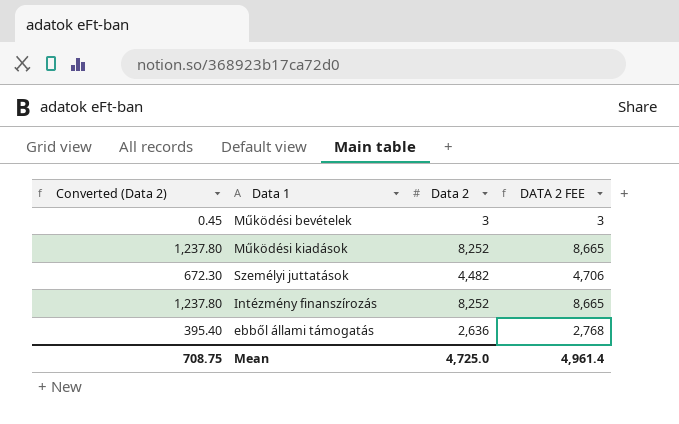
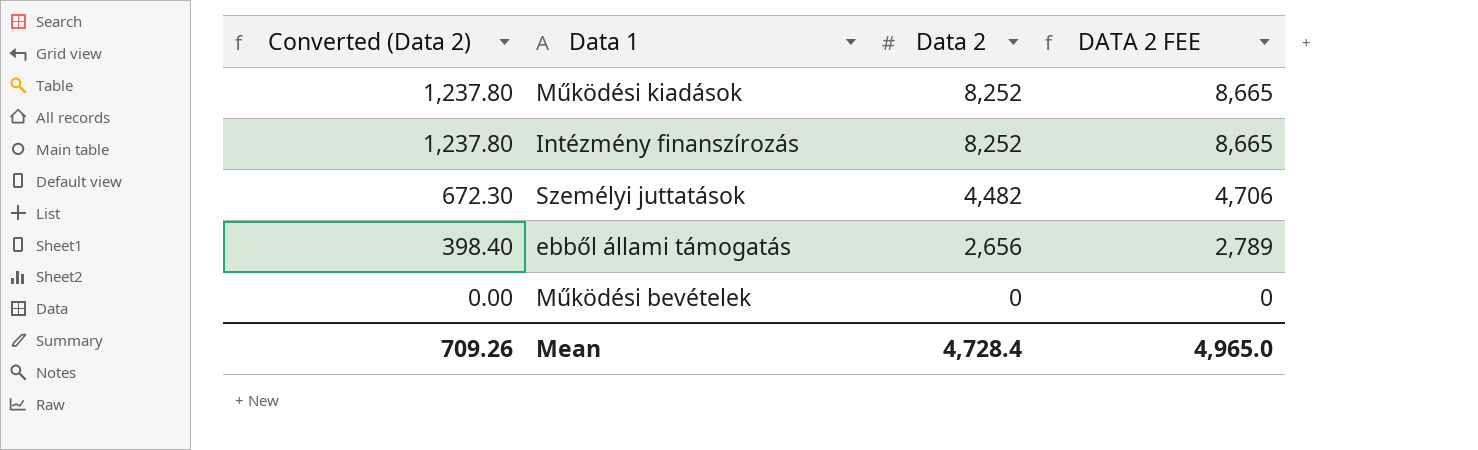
row order: none -> Converted (Data 2) descending
ebből állami támogatás | Converted (Data 2): 395.40 -> 398.40
ebből állami támogatás | Data 2: 2,636 -> 2,656
ebből állami támogatás | DATA 2 FEE: 2,768 -> 2,789
Működési bevételek | Converted (Data 2): 0.45 -> 0.00
Működési bevételek | Data 2: 3 -> 0
Működési bevételek | DATA 2 FEE: 3 -> 0
Mean | Converted (Data 2): 708.75 -> 709.26
Mean | Data 2: 4,725.0 -> 4,728.4
Mean | DATA 2 FEE: 4,961.4 -> 4,965.0

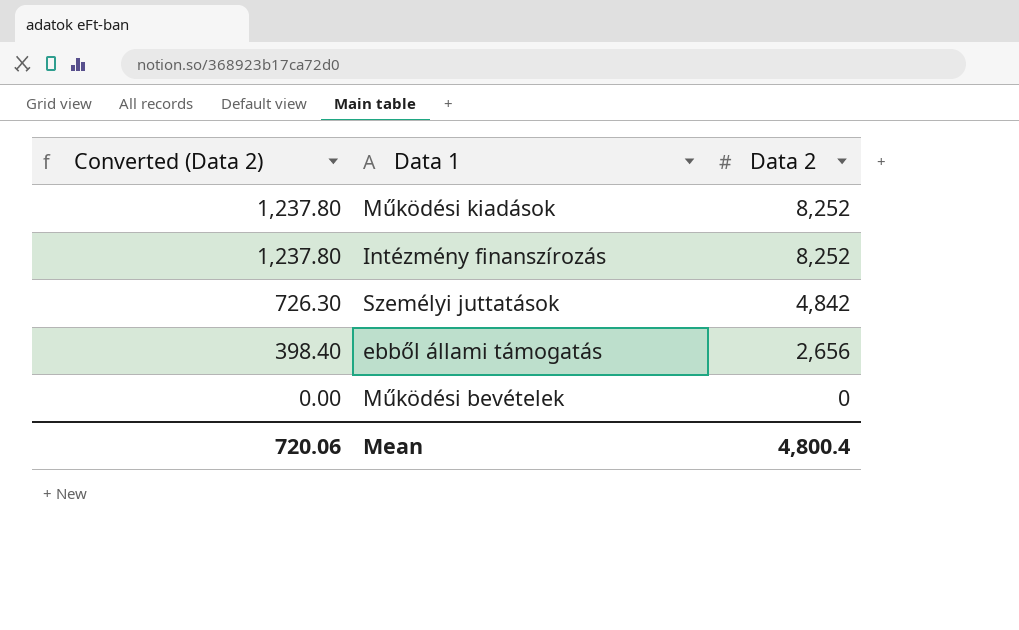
column DATA 2 FEE | formula: [Data 2] * 1.05 -> none
Személyi juttatások | Converted (Data 2): 672.30 -> 726.30
Személyi juttatások | Data 2: 4,482 -> 4,842
Mean | Converted (Data 2): 709.26 -> 720.06
Mean | Data 2: 4,728.4 -> 4,800.4

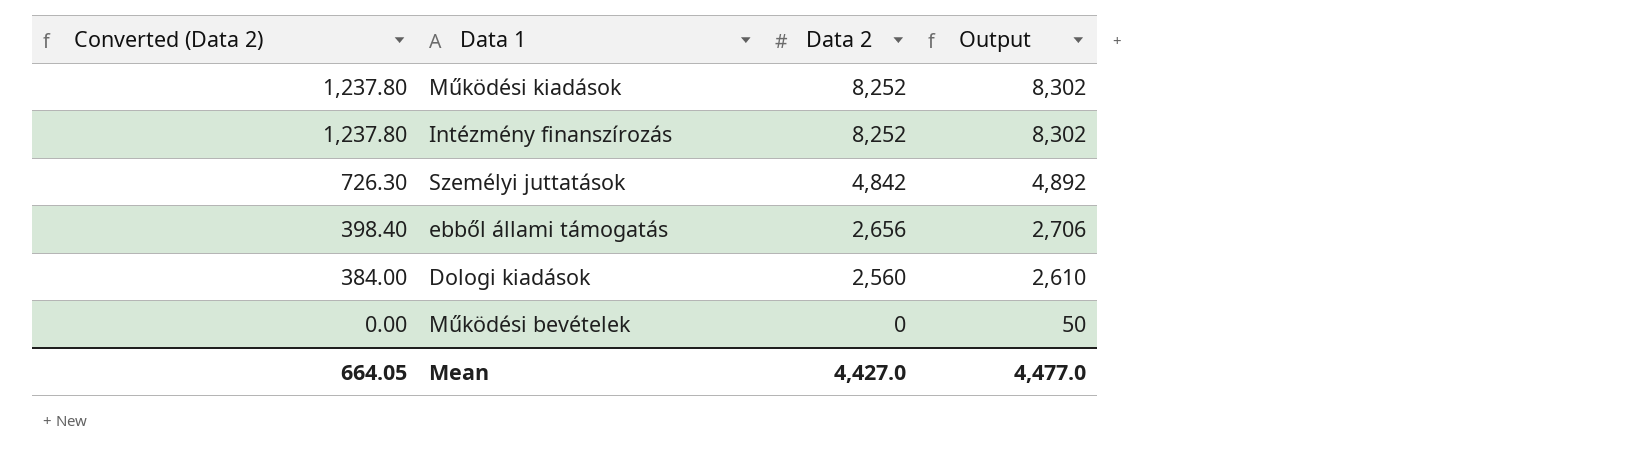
column Output | formula: none -> [Data 2] + 50
row Dologi kiadások: none -> 384.00 | 2,560 | 2,610
Mean | Converted (Data 2): 720.06 -> 664.05
Mean | Data 2: 4,800.4 -> 4,427.0

